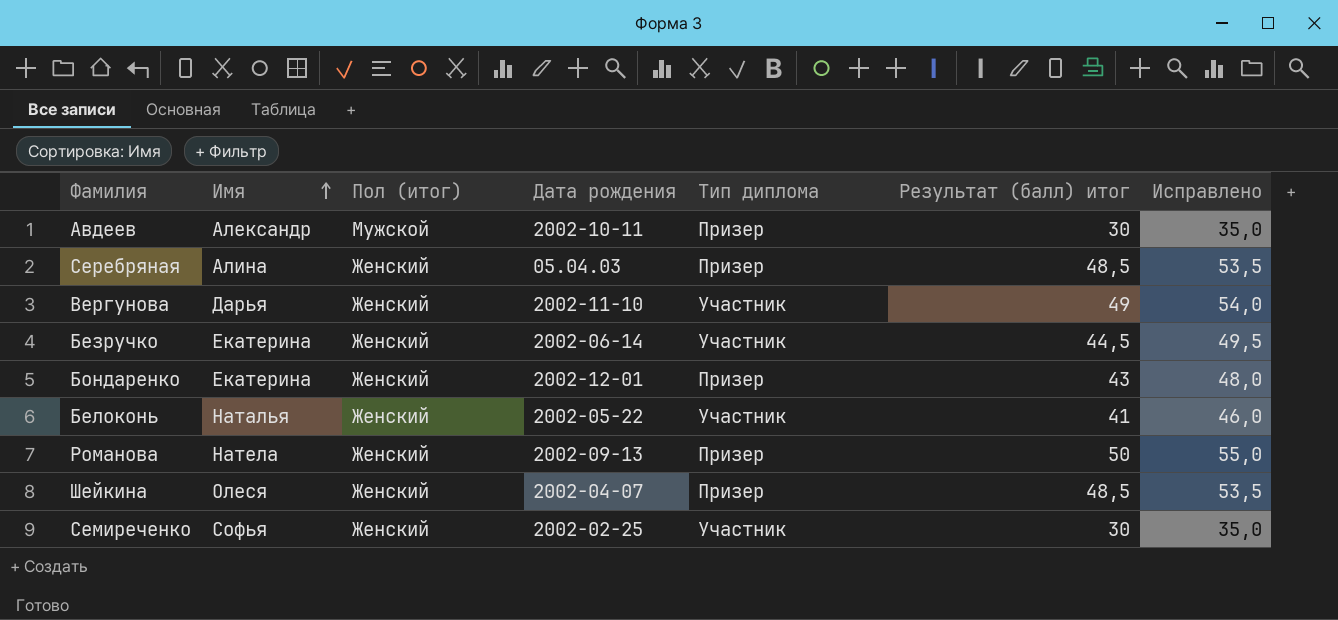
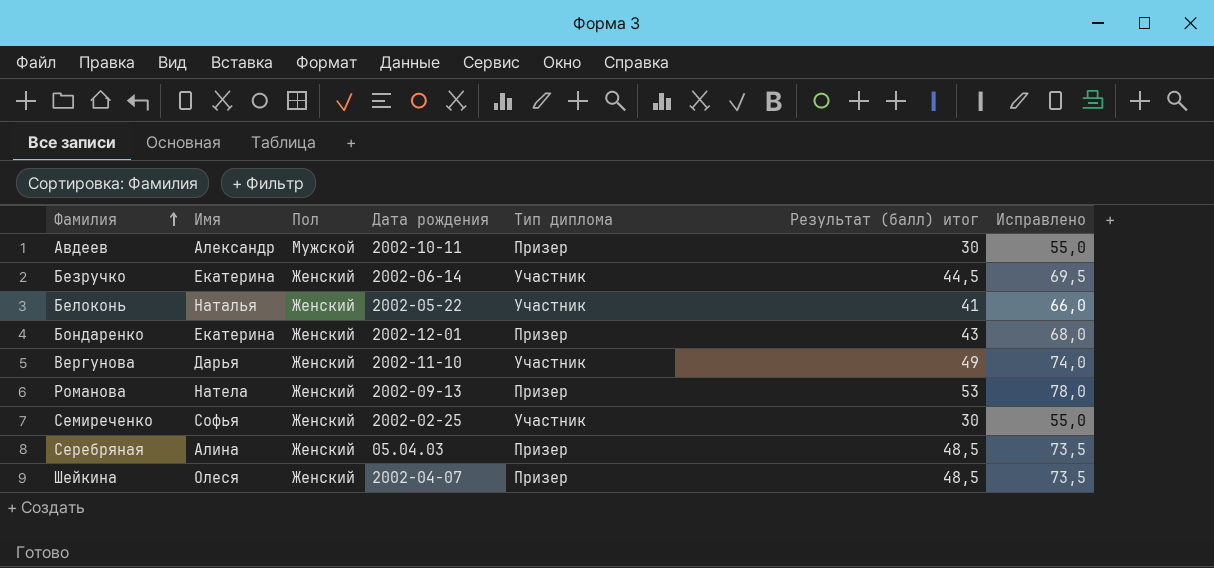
row order: Имя ascending -> Фамилия ascending
column name: Пол (итог) -> Пол
column Исправлено | formula: [Результат (балл) итог] + 5 -> [Результат (балл) итог] + 25
Романова | Результат (балл) итог: 50 -> 53

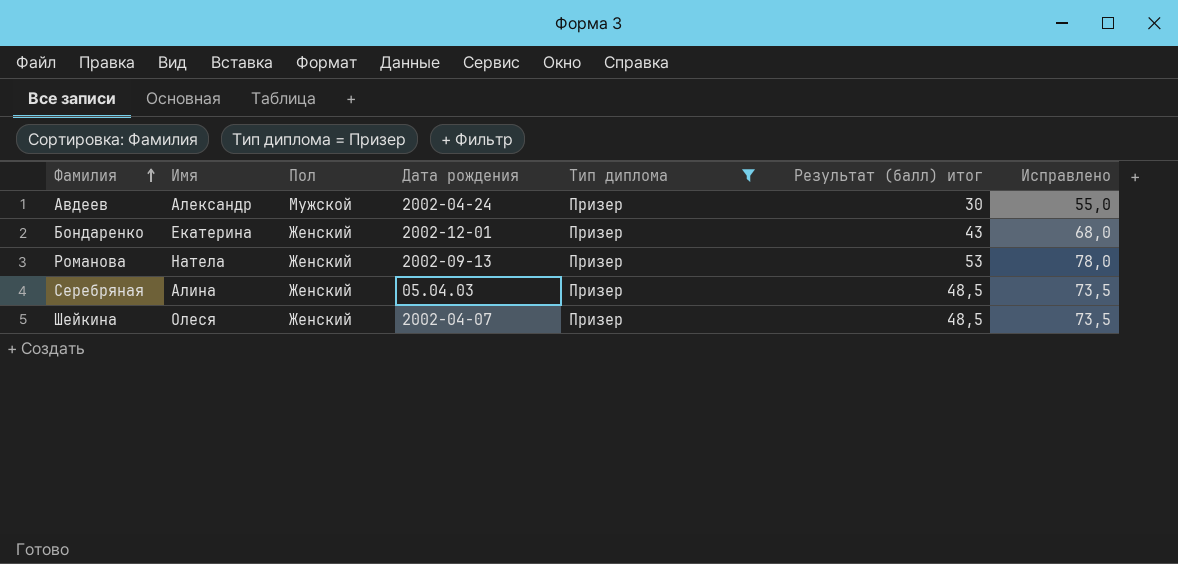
filter: none -> Тип диплома = Призер
Авдеев | Дата рождения: 2002-10-11 -> 2002-04-24

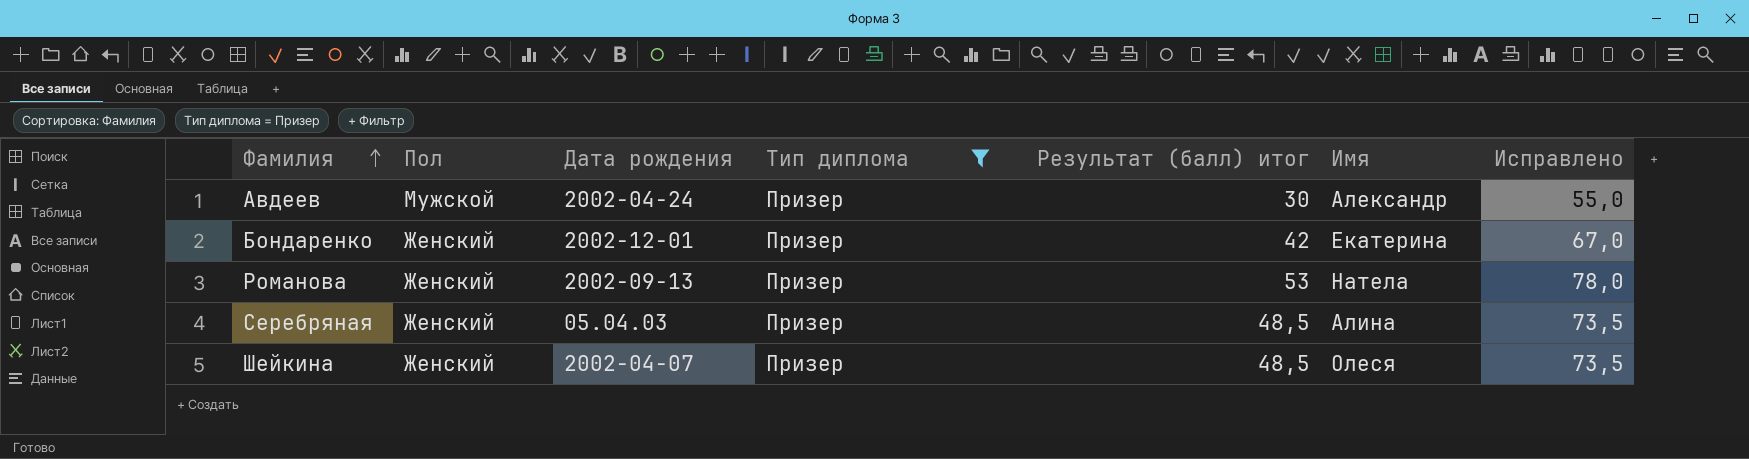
column Имя | position: 2 -> 6
Бондаренко | Результат (балл) итог: 43 -> 42
Бондаренко | Исправлено: 68,0 -> 67,0

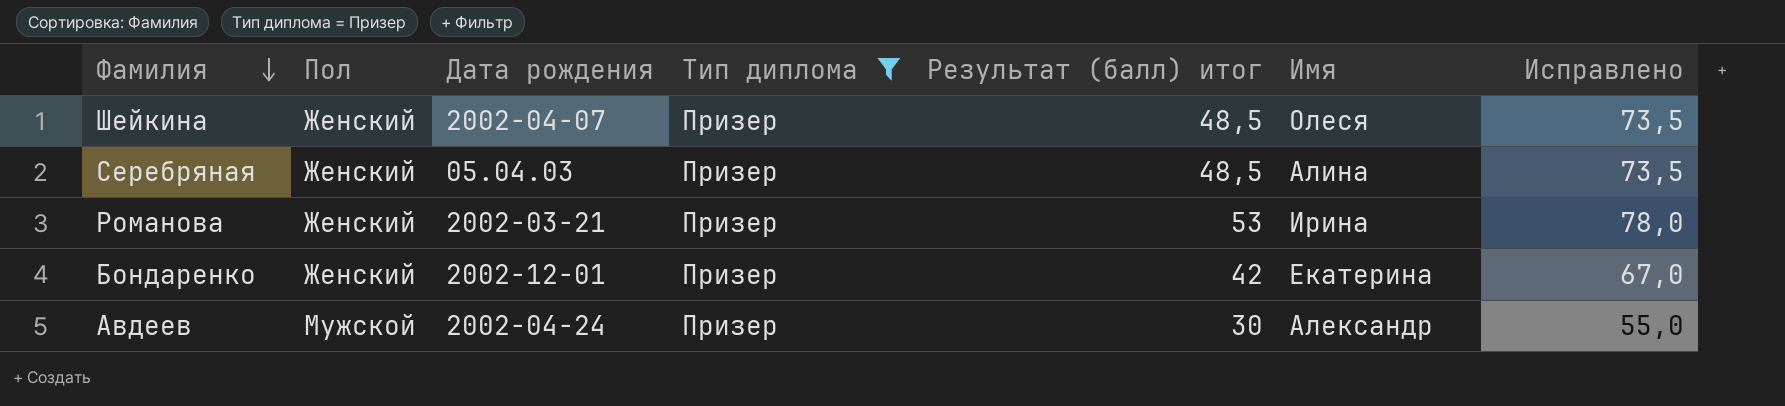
row order: Фамилия ascending -> Фамилия descending
Романова | Дата рождения: 2002-09-13 -> 2002-03-21
Романова | Имя: Натела -> Ирина

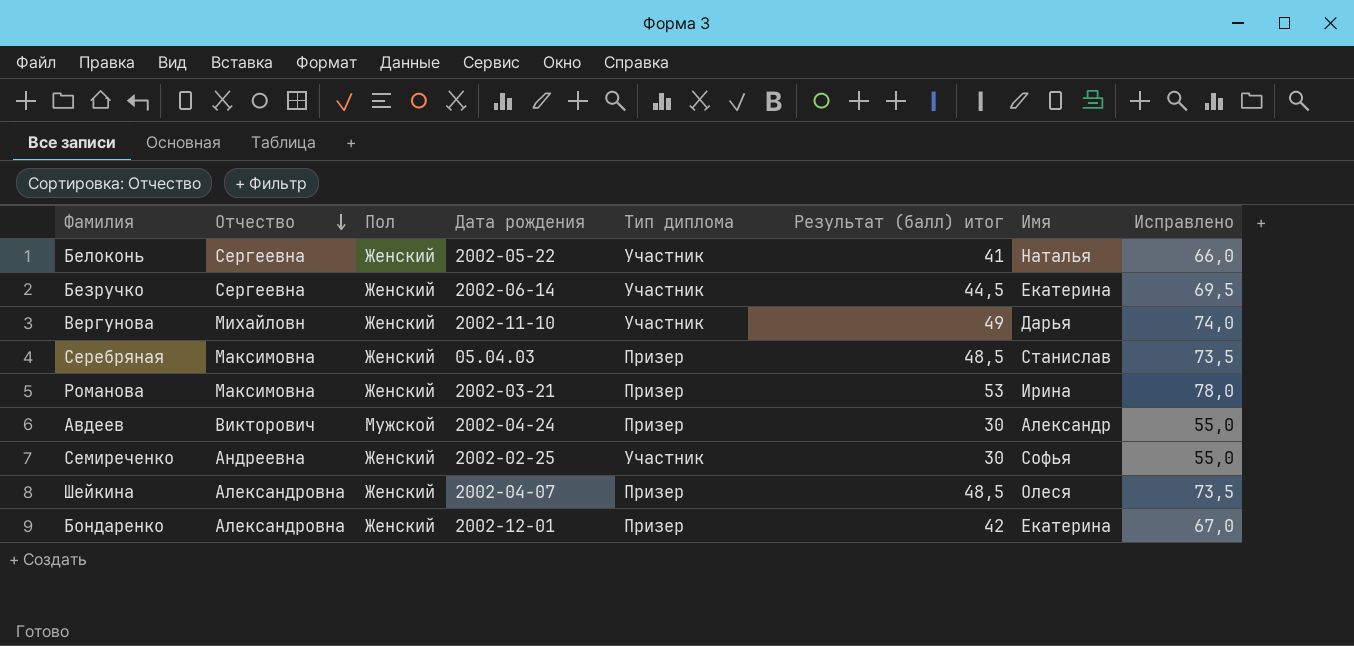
filter: Тип диплома = Призер -> none
row order: Фамилия descending -> Отчество descending
column Отчество | position: none -> 2
Серебряная | Имя: Алина -> Станислав

